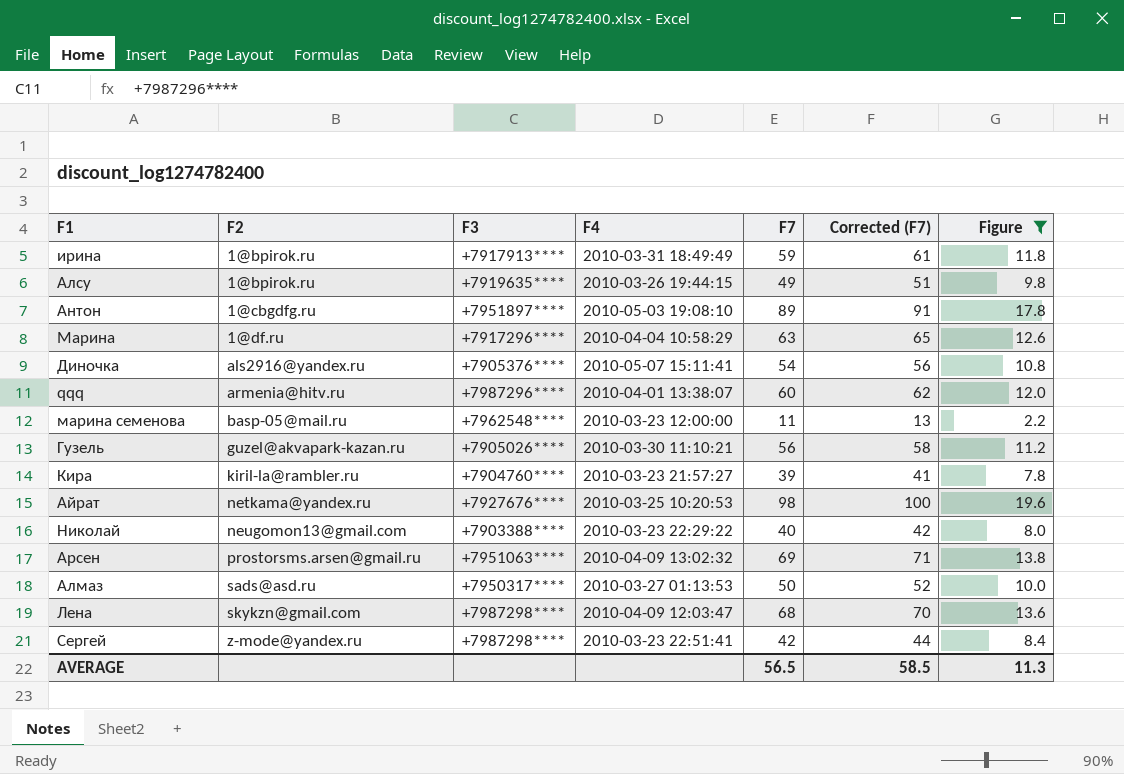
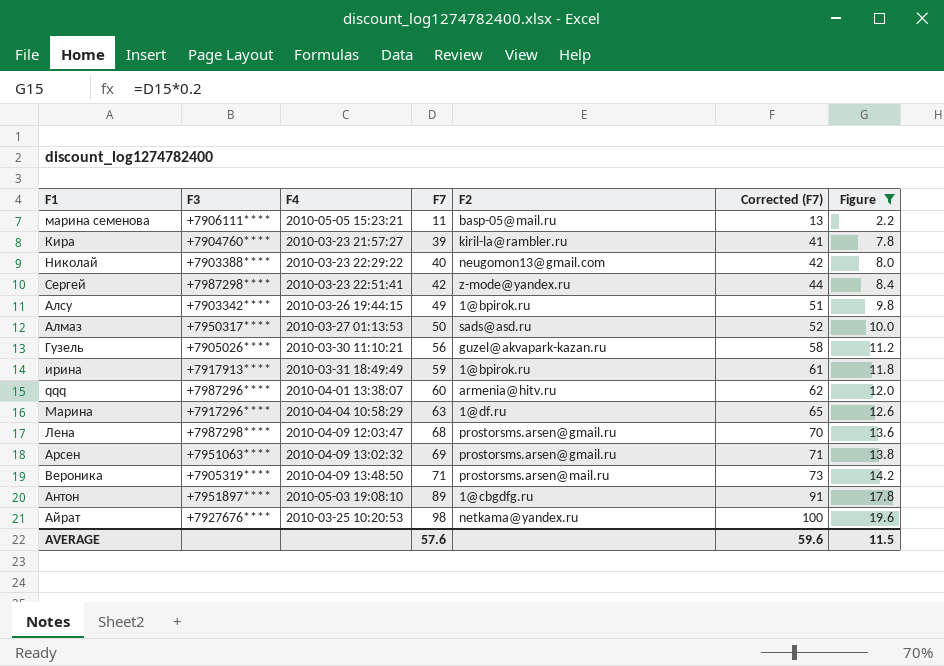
row order: F2 ascending -> F7 ascending
column F2 | position: 2 -> 5
row Диночка: als2916@yandex.ru | +7905376**** | 2010-05-07 15:11:41 | 54 | 56 | 10.8 -> none
марина семенова | F3: +7962548**** -> +7906111****
марина семенова | F4: 2010-03-23 12:00:00 -> 2010-05-05 15:23:21
Алсу | F3: +7919635**** -> +7903342****
Лена | F2: skykzn@gmail.com -> prostorsms.arsen@gmail.ru
row Вероника: none -> +7905319**** | 2010-04-09 13:48:50 | 71 | prostorsms.arsen@mail.ru | 73 | 14.2
AVERAGE | F7: 56.5 -> 57.6
AVERAGE | Corrected (F7): 58.5 -> 59.6
AVERAGE | Figure: 11.3 -> 11.5

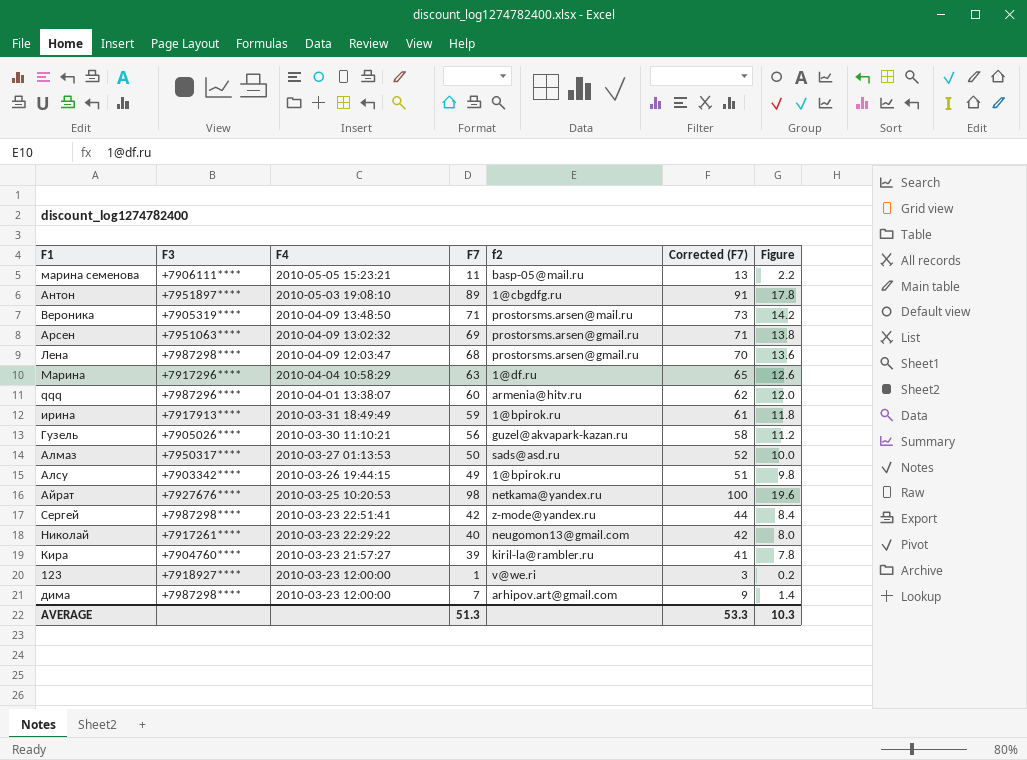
filter: Figure >= 2.2 -> none
row order: F7 ascending -> F4 descending
column name: F2 -> f2
Николай | F3: +7903388**** -> +7917261****
AVERAGE | F7: 57.6 -> 51.3
AVERAGE | Corrected (F7): 59.6 -> 53.3
AVERAGE | Figure: 11.5 -> 10.3

